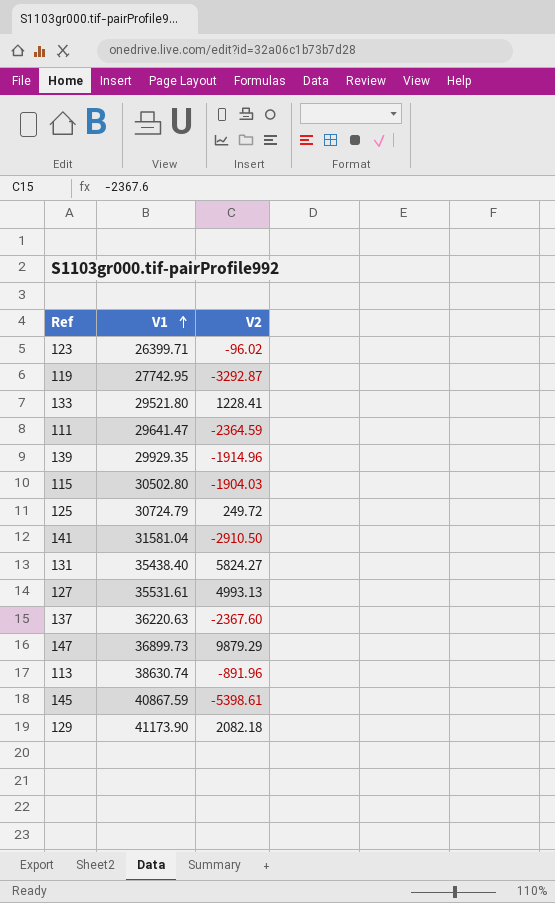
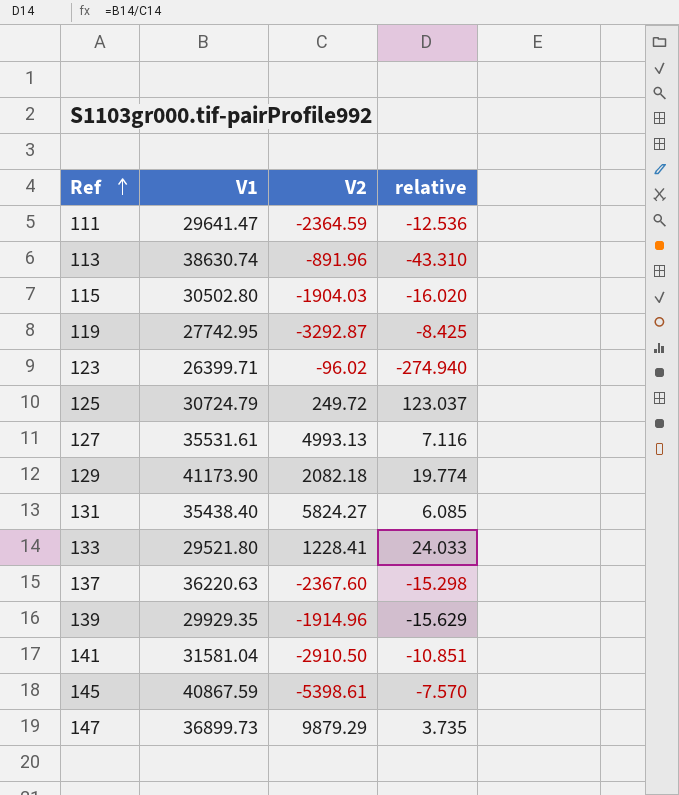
row order: V1 ascending -> Ref ascending
column relative | formula: none -> [V1] / [V2]

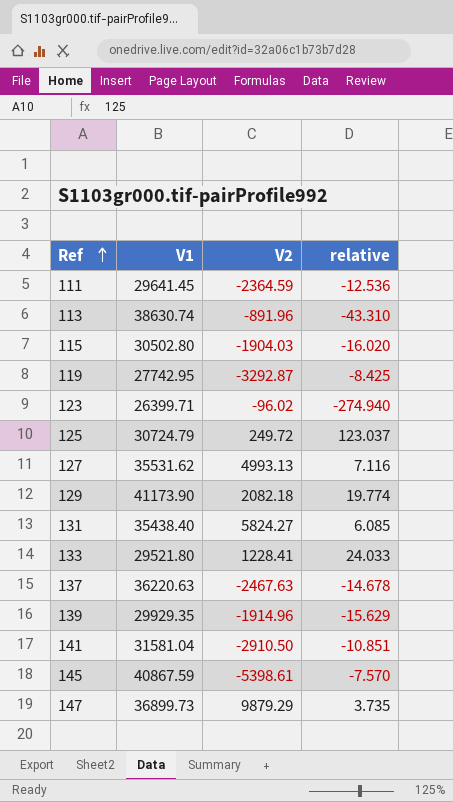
111 | V1: 29641.47 -> 29641.45
127 | V1: 35531.61 -> 35531.62
137 | V2: -2367.60 -> -2467.63
137 | relative: -15.298 -> -14.678

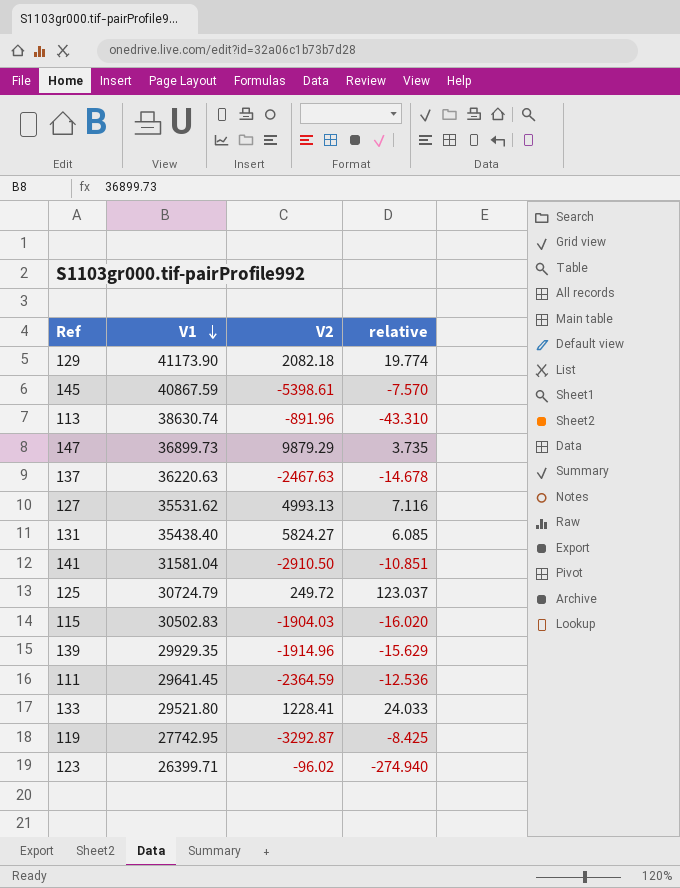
row order: Ref ascending -> V1 descending
115 | V1: 30502.80 -> 30502.83

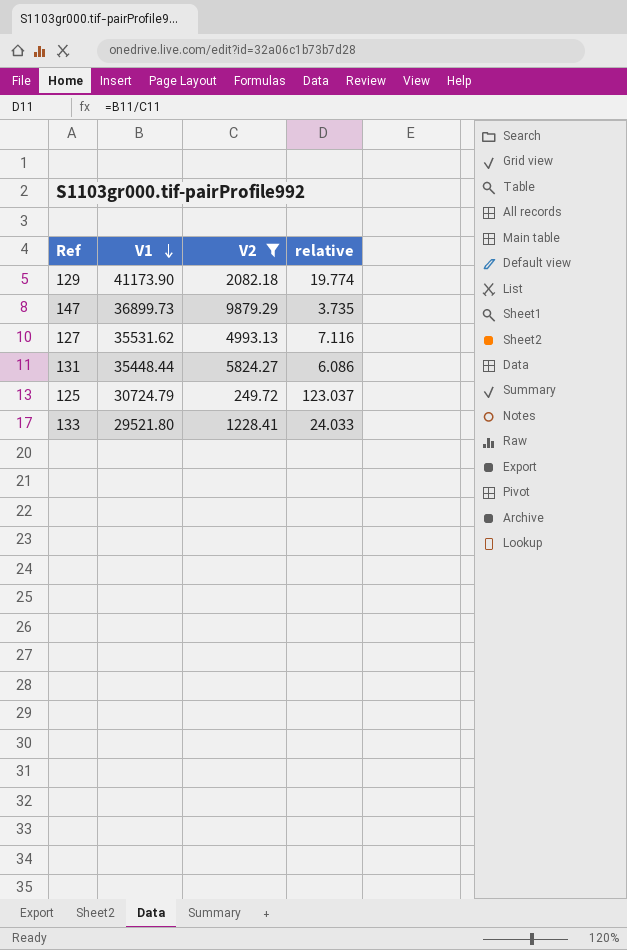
filter: none -> V2 >= 249.72
131 | V1: 35438.40 -> 35448.44
131 | relative: 6.085 -> 6.086

